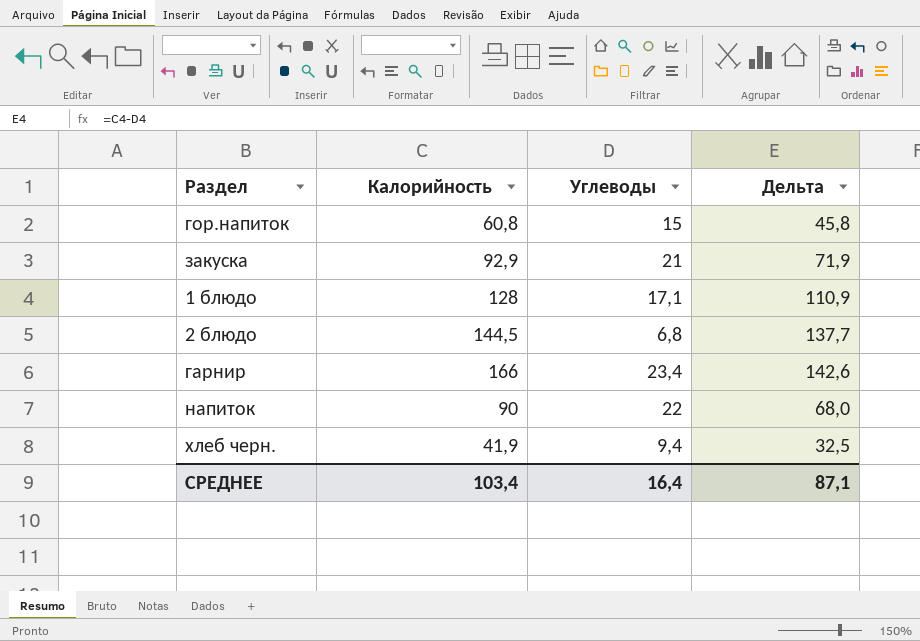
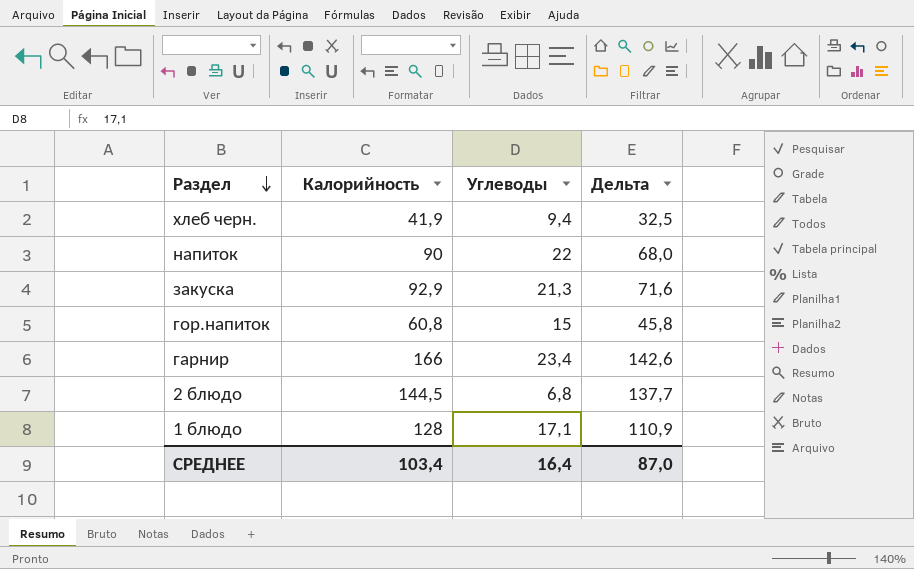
row order: none -> Раздел descending
закуска | Углеводы: 21 -> 21,3
закуска | Дельта: 71,9 -> 71,6
СРЕДНЕЕ | Дельта: 87,1 -> 87,0

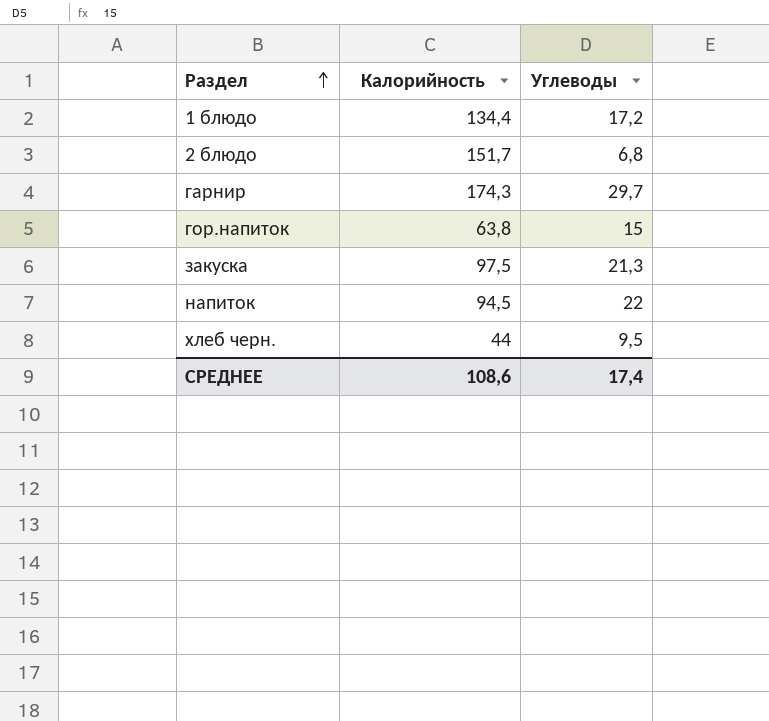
row order: Раздел descending -> Раздел ascending
column Дельта | formula: [Калорийность] - [Углеводы] -> none
1 блюдо | Калорийность: 128 -> 134,4
1 блюдо | Углеводы: 17,1 -> 17,2
2 блюдо | Калорийность: 144,5 -> 151,7
гарнир | Калорийность: 166 -> 174,3
гарнир | Углеводы: 23,4 -> 29,7
гор.напиток | Калорийность: 60,8 -> 63,8
закуска | Калорийность: 92,9 -> 97,5
напиток | Калорийность: 90 -> 94,5
хлеб черн. | Калорийность: 41,9 -> 44
хлеб черн. | Углеводы: 9,4 -> 9,5
СРЕДНЕЕ | Калорийность: 103,4 -> 108,6
СРЕДНЕЕ | Углеводы: 16,4 -> 17,4

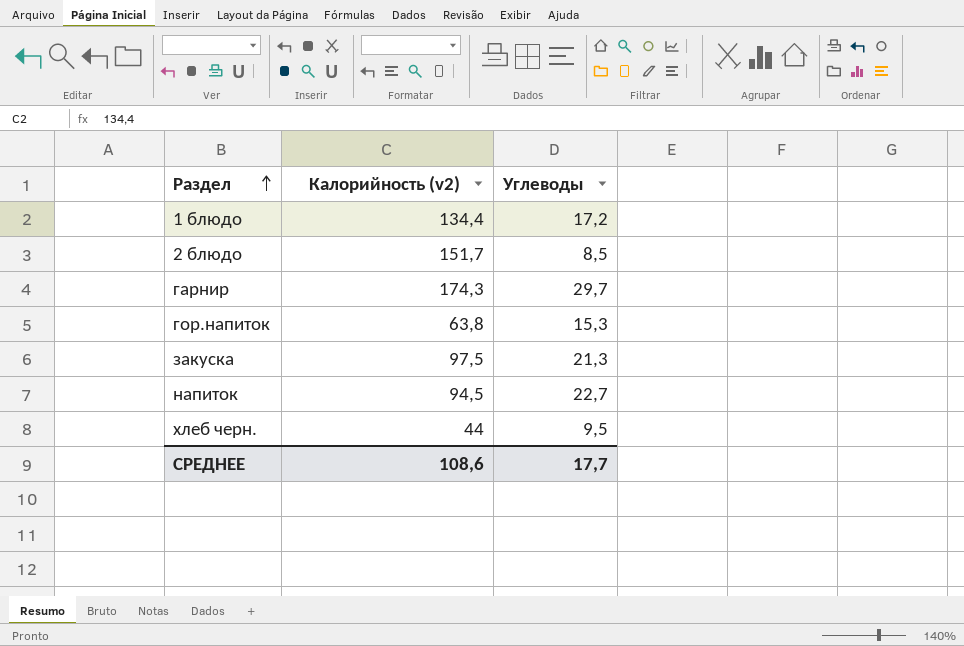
column name: Калорийность -> Калорийность (v2)
2 блюдо | Углеводы: 6,8 -> 8,5
гор.напиток | Углеводы: 15 -> 15,3
напиток | Углеводы: 22 -> 22,7
СРЕДНЕЕ | Углеводы: 17,4 -> 17,7

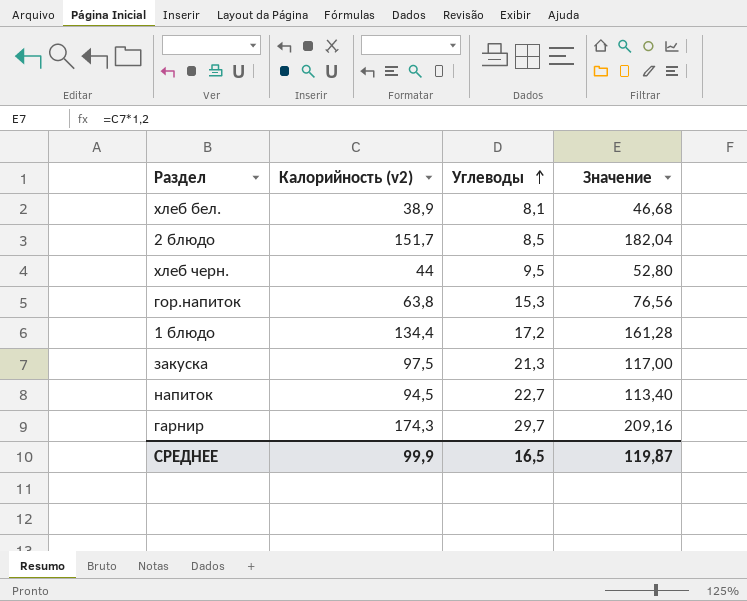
row order: Раздел ascending -> Углеводы ascending
column Значение | formula: none -> [Калорийность (v2)] * 1,2
row хлеб бел.: none -> 38,9 | 8,1 | 46,68
СРЕДНЕЕ | Калорийность (v2): 108,6 -> 99,9
СРЕДНЕЕ | Углеводы: 17,7 -> 16,5

